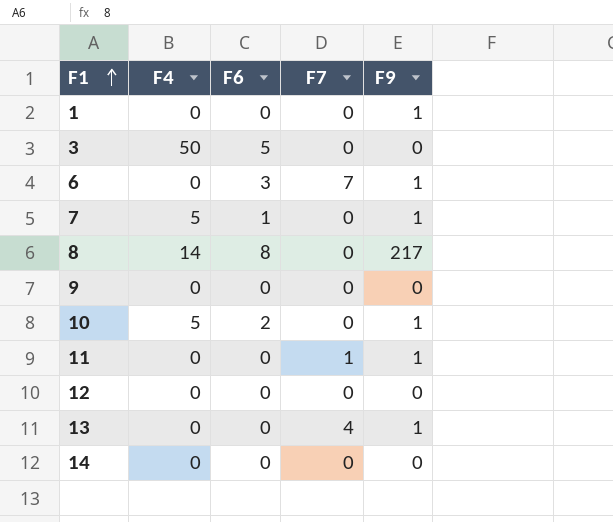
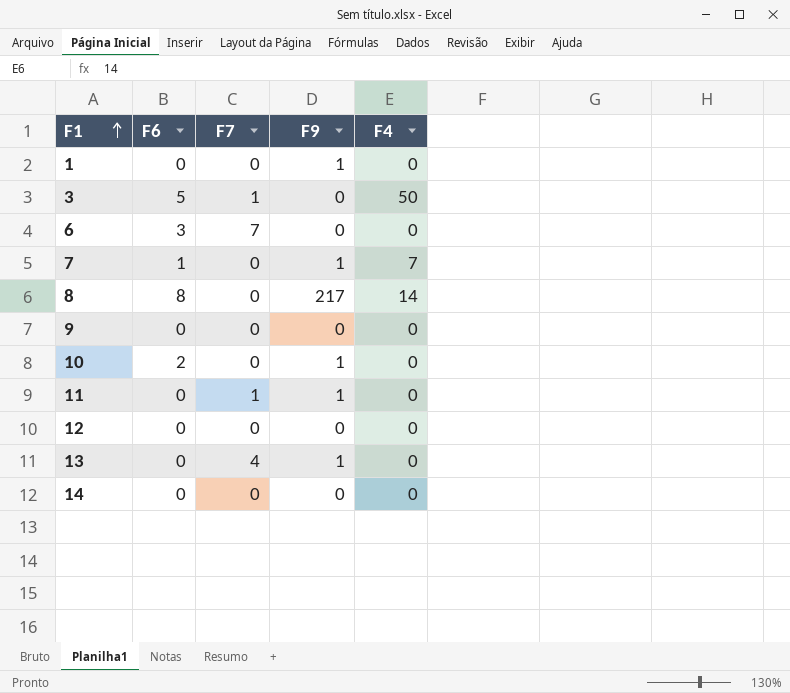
column F4 | position: 2 -> 5
3 | F7: 0 -> 1
6 | F9: 1 -> 0
7 | F4: 5 -> 7
10 | F4: 5 -> 0

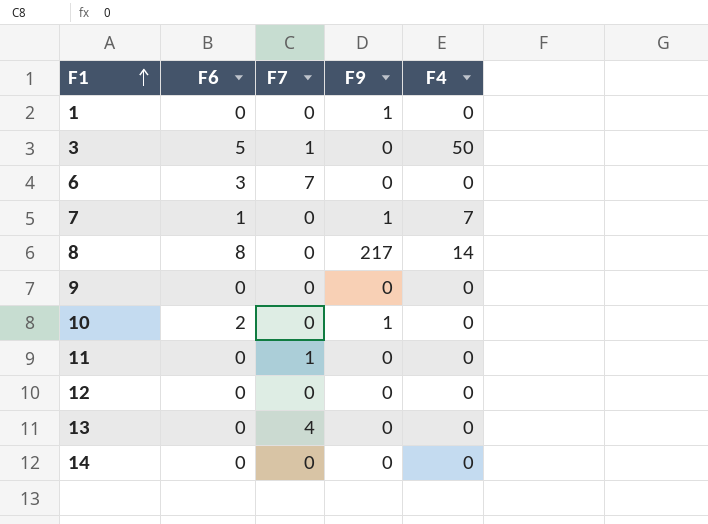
11 | F9: 1 -> 0
13 | F9: 1 -> 0

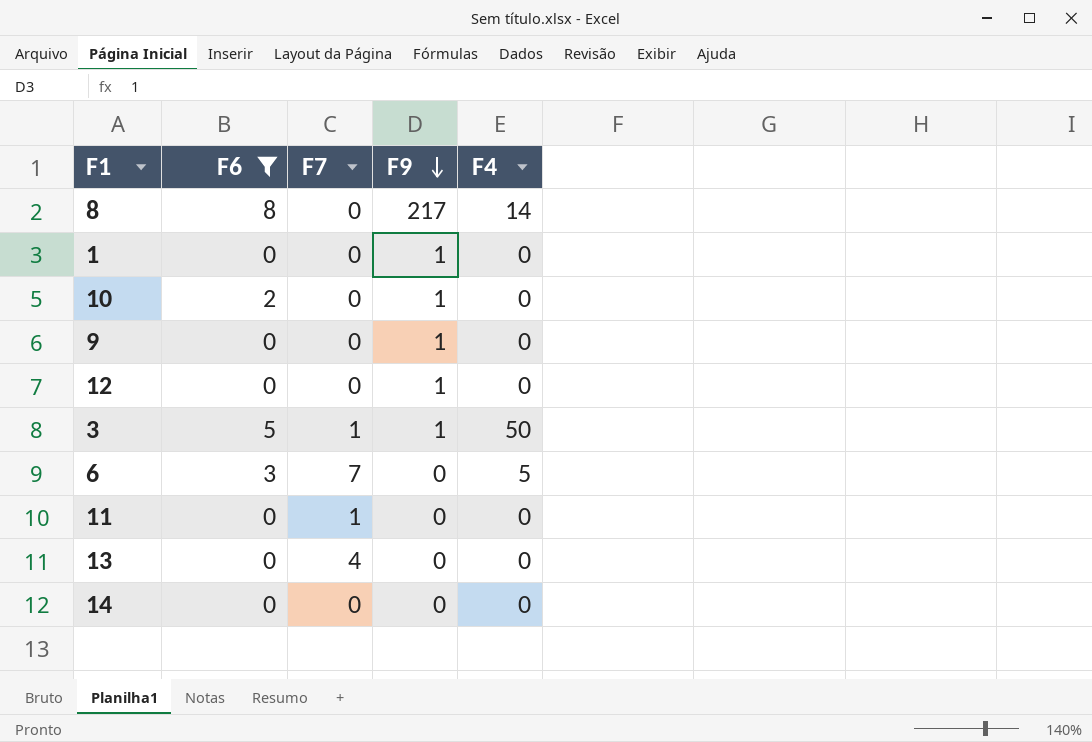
filter: none -> F6 != 1
row order: F1 ascending -> F9 descending
9 | F9: 0 -> 1
12 | F9: 0 -> 1
3 | F9: 0 -> 1
6 | F4: 0 -> 5

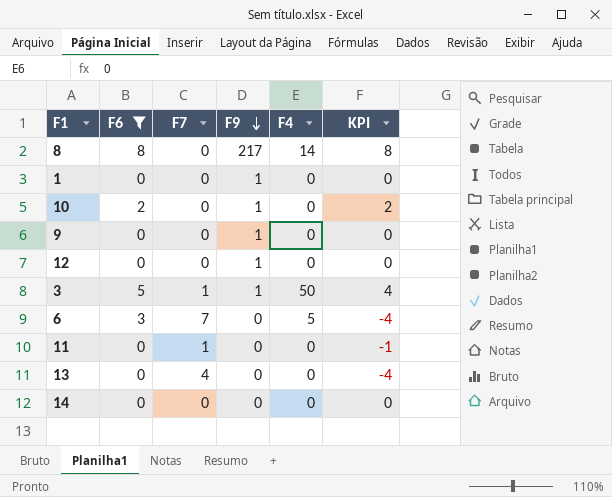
column KPI | formula: none -> [F6] - [F7]

